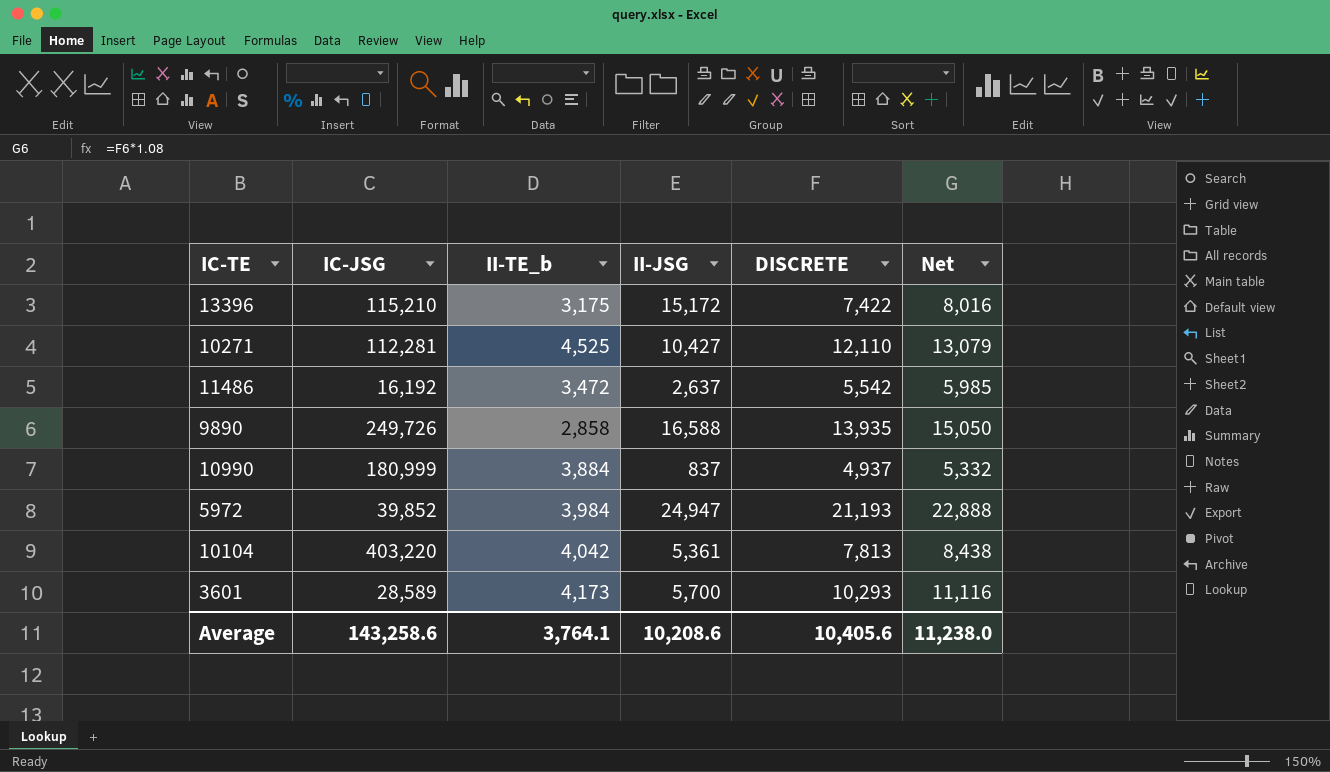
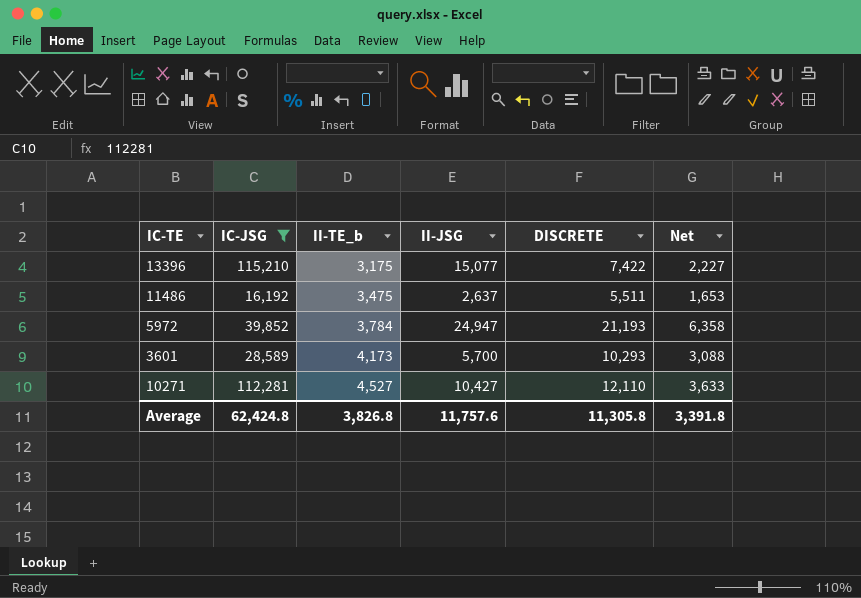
filter: none -> IC-JSG <= 115,210
row order: none -> II-TE_b ascending
column Net | formula: [DISCRETE] * 1.08 -> [DISCRETE] * 0.3
13396 | II-JSG: 15,172 -> 15,077
11486 | II-TE_b: 3,472 -> 3,475
11486 | DISCRETE: 5,542 -> 5,511
5972 | II-TE_b: 3,984 -> 3,784
10271 | II-TE_b: 4,525 -> 4,527
Average | IC-JSG: 143,258.6 -> 62,424.8
Average | II-TE_b: 3,764.1 -> 3,826.8
Average | II-JSG: 10,208.6 -> 11,757.6
Average | DISCRETE: 10,405.6 -> 11,305.8
Average | Net: 11,238.0 -> 3,391.8

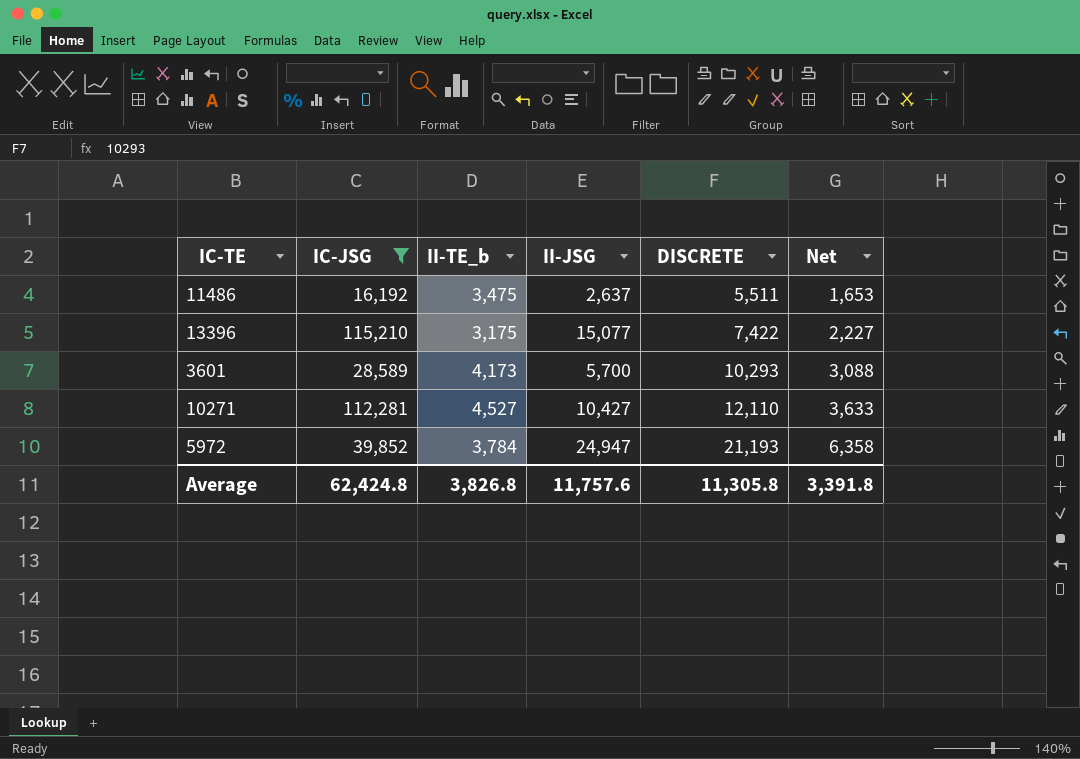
row order: II-TE_b ascending -> DISCRETE ascending

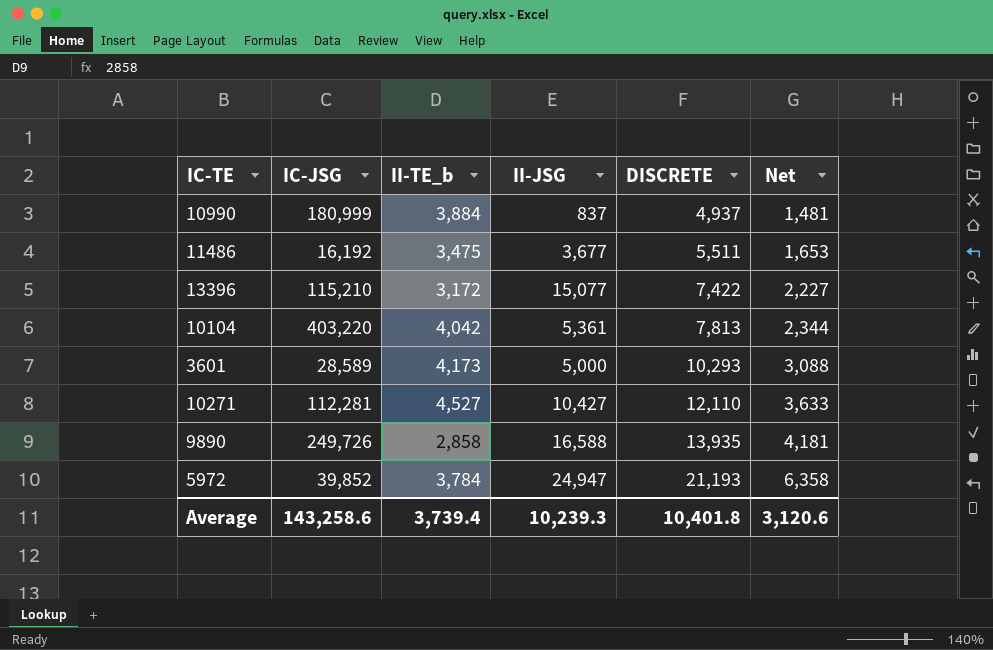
filter: IC-JSG <= 115,210 -> none
11486 | II-JSG: 2,637 -> 3,677
13396 | II-TE_b: 3,175 -> 3,172
3601 | II-JSG: 5,700 -> 5,000
Average | IC-JSG: 62,424.8 -> 143,258.6
Average | II-TE_b: 3,826.8 -> 3,739.4
Average | II-JSG: 11,757.6 -> 10,239.3
Average | DISCRETE: 11,305.8 -> 10,401.8
Average | Net: 3,391.8 -> 3,120.6

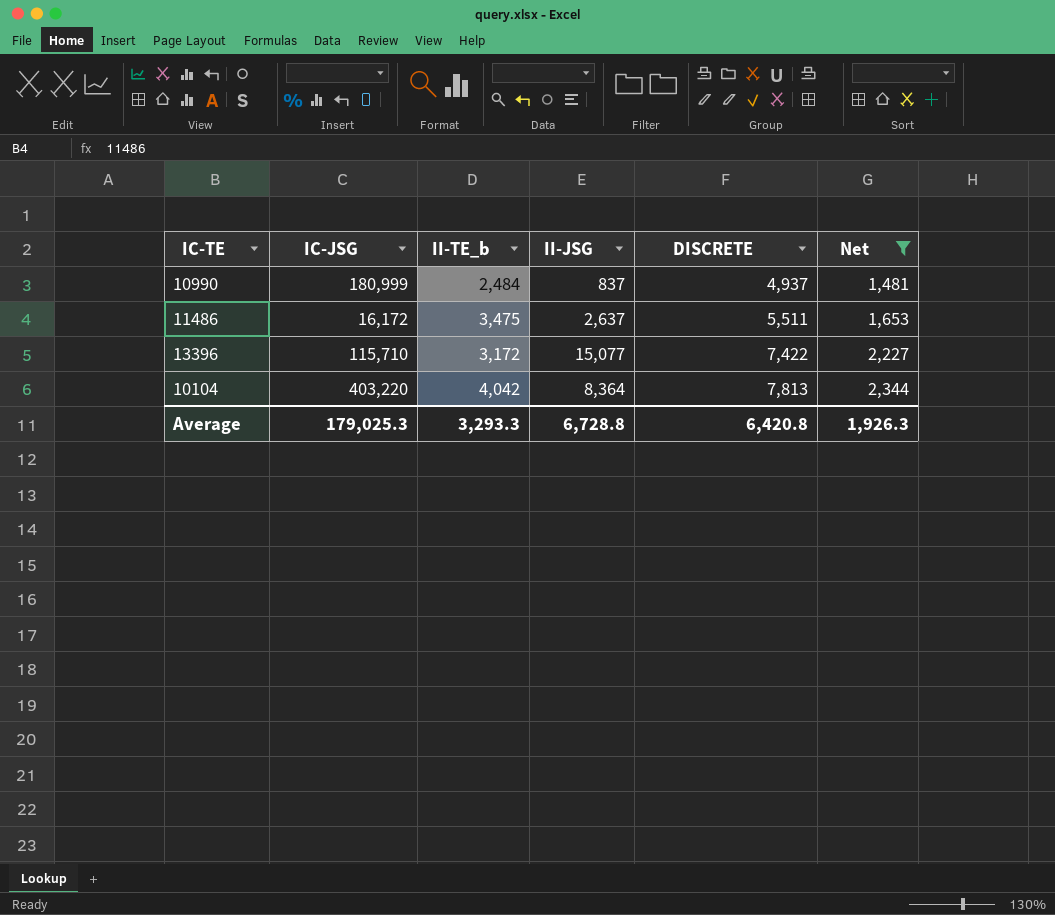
filter: none -> Net <= 2,344
10990 | II-TE_b: 3,884 -> 2,484
11486 | IC-JSG: 16,192 -> 16,172
11486 | II-JSG: 3,677 -> 2,637
13396 | IC-JSG: 115,210 -> 115,710
10104 | II-JSG: 5,361 -> 8,364
Average | IC-JSG: 143,258.6 -> 179,025.3
Average | II-TE_b: 3,739.4 -> 3,293.3
Average | II-JSG: 10,239.3 -> 6,728.8
Average | DISCRETE: 10,401.8 -> 6,420.8
Average | Net: 3,120.6 -> 1,926.3

